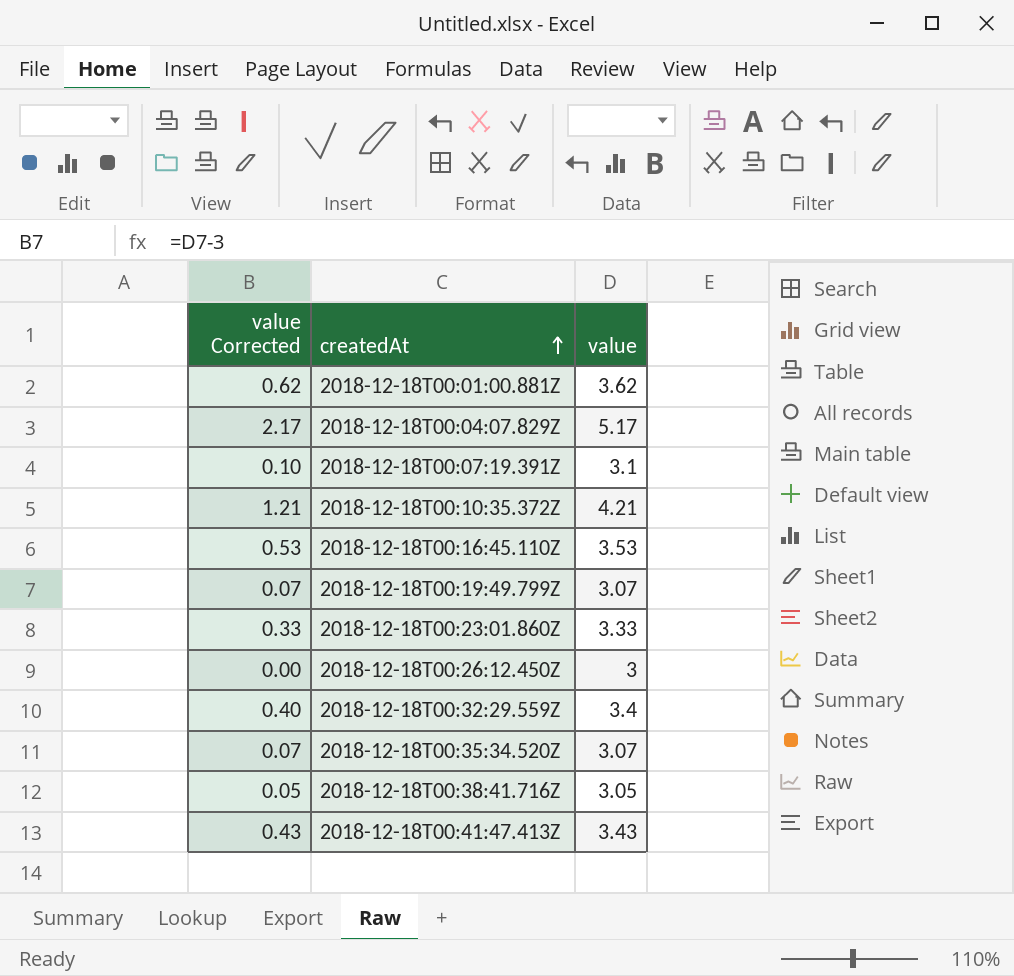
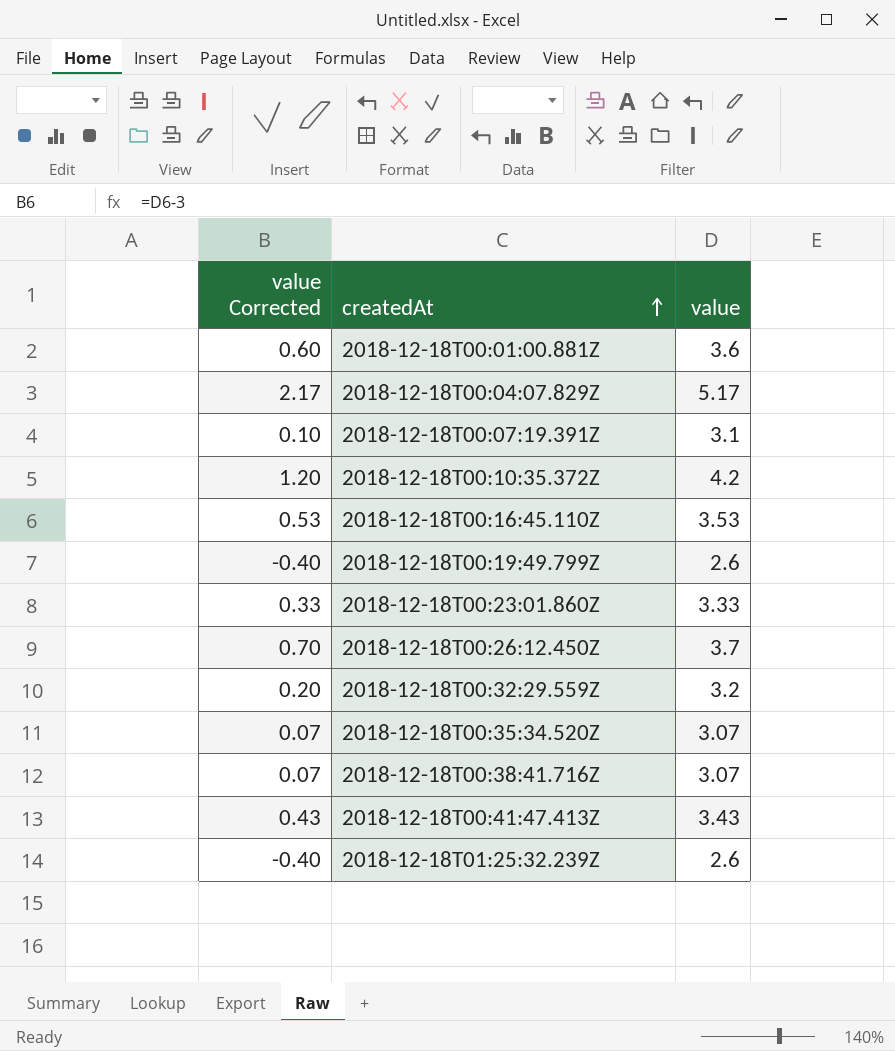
2018-12-18T00:01:00.881Z | value Corrected: 0.62 -> 0.60
2018-12-18T00:01:00.881Z | value: 3.62 -> 3.6
2018-12-18T00:10:35.372Z | value Corrected: 1.21 -> 1.20
2018-12-18T00:10:35.372Z | value: 4.21 -> 4.2
2018-12-18T00:19:49.799Z | value Corrected: 0.07 -> -0.40
2018-12-18T00:19:49.799Z | value: 3.07 -> 2.6
2018-12-18T00:26:12.450Z | value Corrected: 0.00 -> 0.70
2018-12-18T00:26:12.450Z | value: 3 -> 3.7
2018-12-18T00:32:29.559Z | value Corrected: 0.40 -> 0.20
2018-12-18T00:32:29.559Z | value: 3.4 -> 3.2
2018-12-18T00:38:41.716Z | value Corrected: 0.05 -> 0.07
2018-12-18T00:38:41.716Z | value: 3.05 -> 3.07
row 2018-12-18T01:25:32.239Z: none -> -0.40 | 2.6

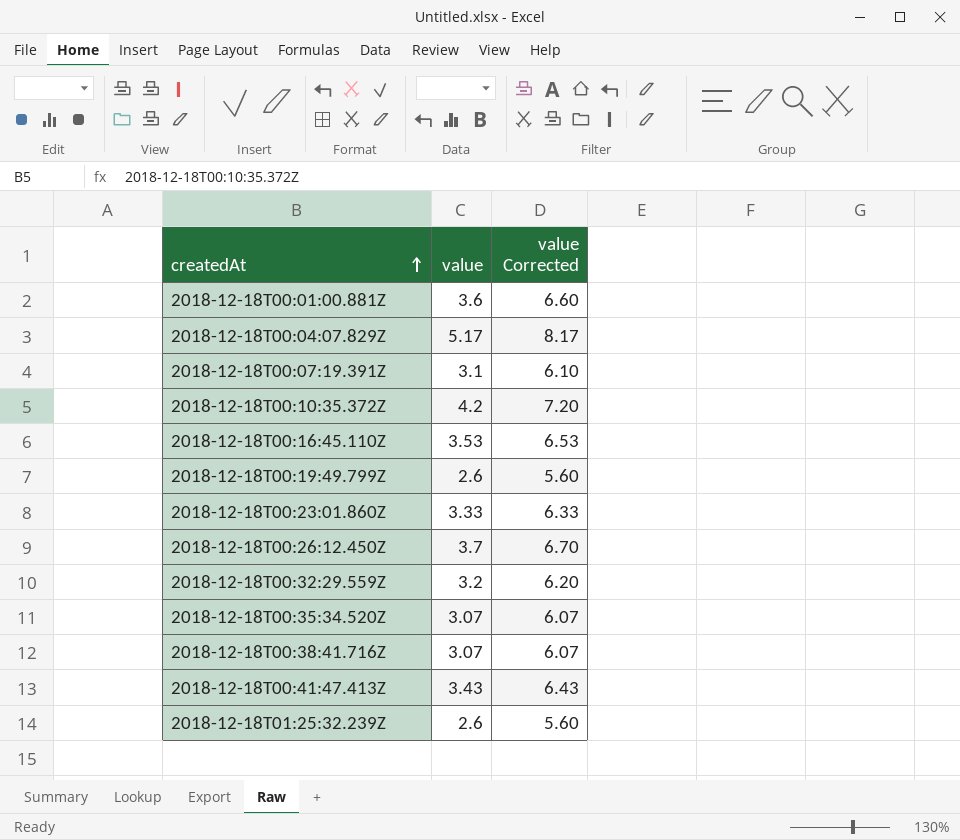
column value Corrected | formula: [value] - 3 -> [value] + 3
column value Corrected | position: 1 -> 3

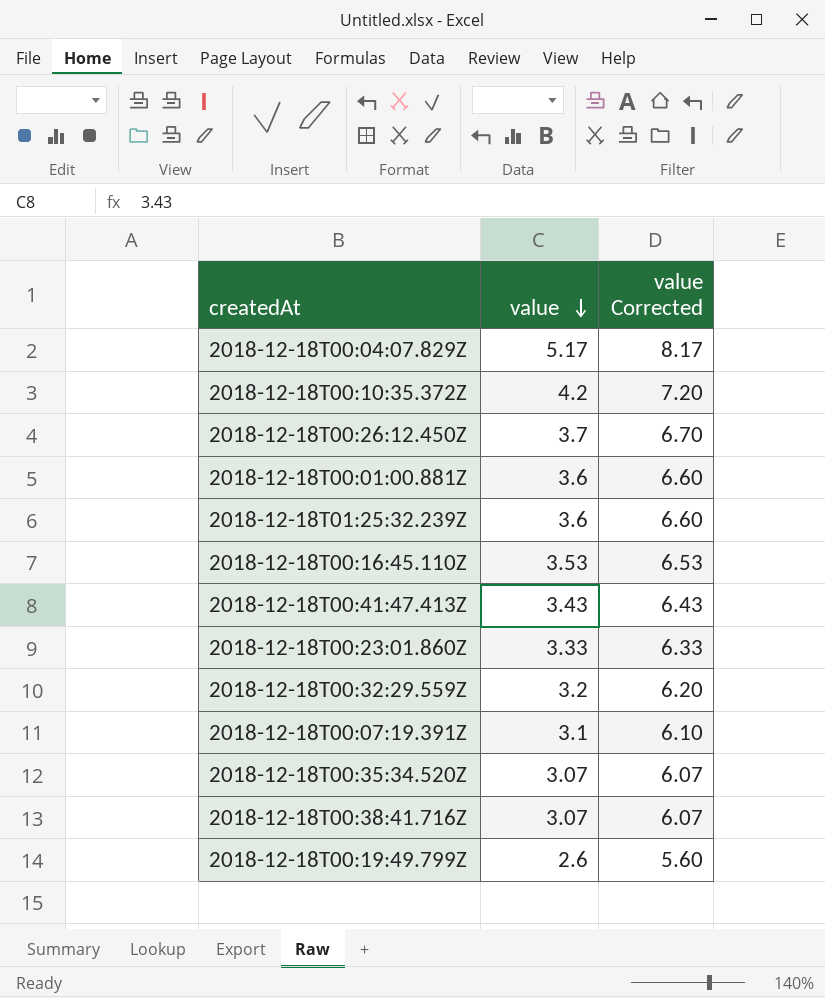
row order: createdAt ascending -> value descending
2018-12-18T01:25:32.239Z | value: 2.6 -> 3.6
2018-12-18T01:25:32.239Z | value Corrected: 5.60 -> 6.60

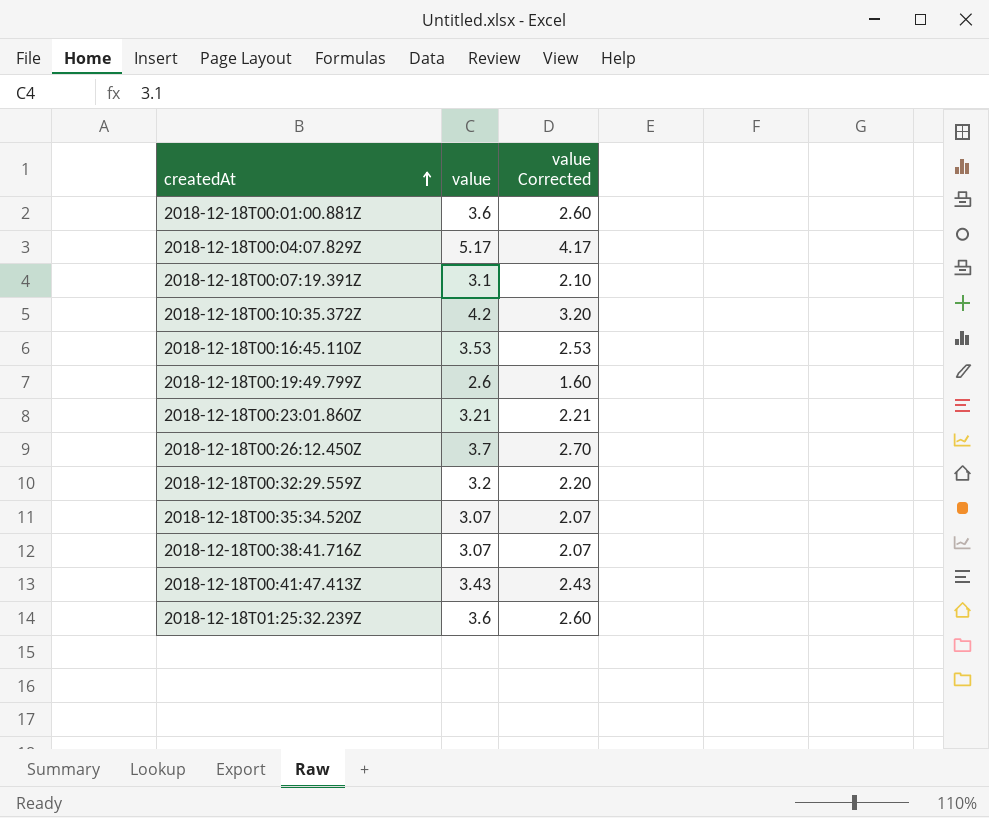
row order: value descending -> createdAt ascending
column value Corrected | formula: [value] + 3 -> [value] - 1
2018-12-18T00:23:01.860Z | value: 3.33 -> 3.21

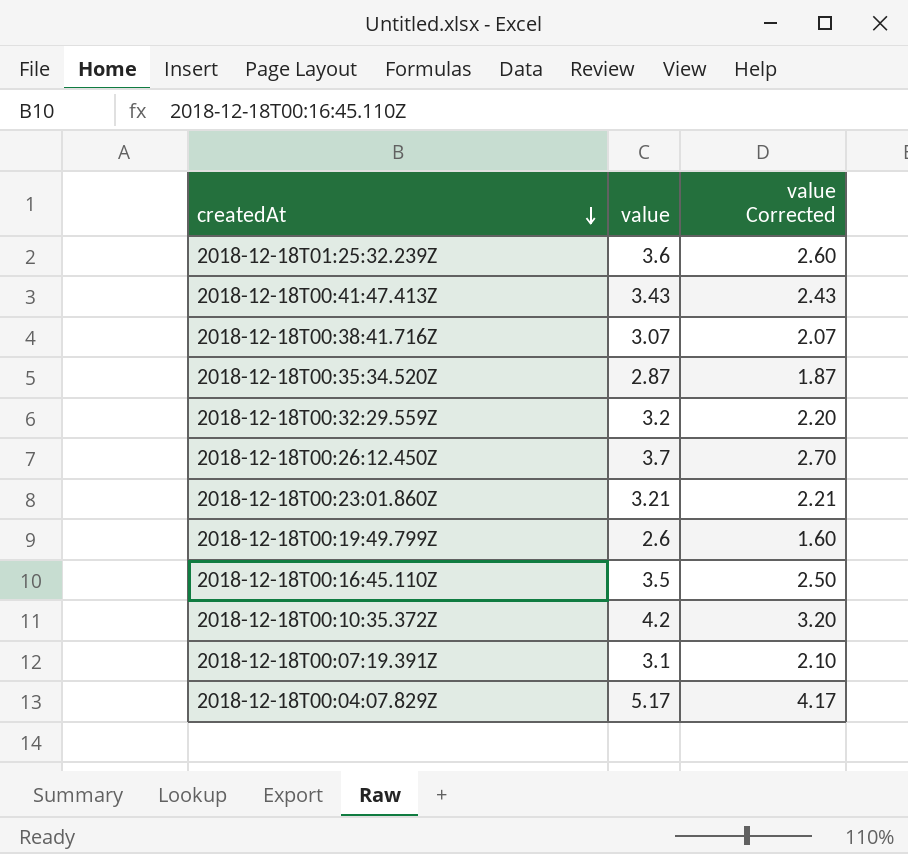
row order: createdAt ascending -> createdAt descending
row 2018-12-18T00:01:00.881Z: 3.6 | 2.60 -> none
2018-12-18T00:35:34.520Z | value: 3.07 -> 2.87
2018-12-18T00:35:34.520Z | value Corrected: 2.07 -> 1.87
2018-12-18T00:16:45.110Z | value: 3.53 -> 3.5
2018-12-18T00:16:45.110Z | value Corrected: 2.53 -> 2.50

